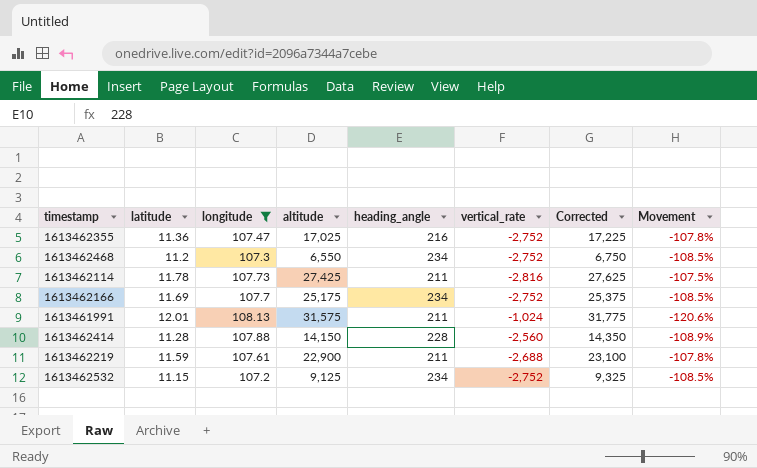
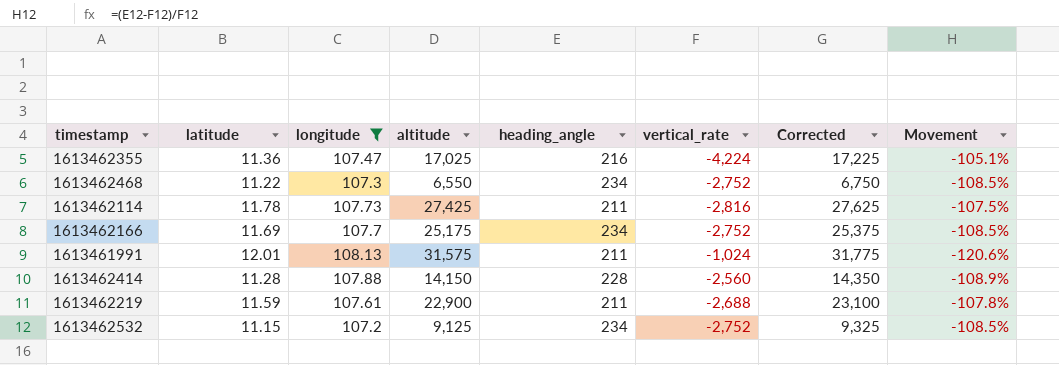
1613462355 | vertical_rate: -2,752 -> -4,224
1613462355 | Movement: -107.8% -> -105.1%
1613462468 | latitude: 11.2 -> 11.22

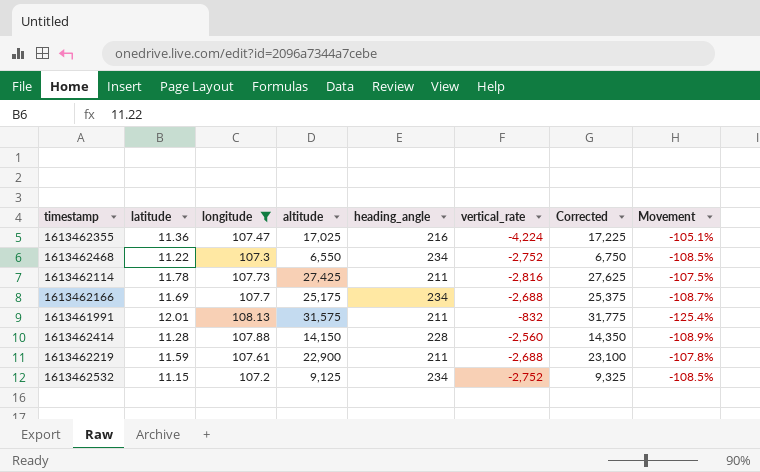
1613462166 | vertical_rate: -2,752 -> -2,688
1613462166 | Movement: -108.5% -> -108.7%
1613461991 | vertical_rate: -1,024 -> -832
1613461991 | Movement: -120.6% -> -125.4%

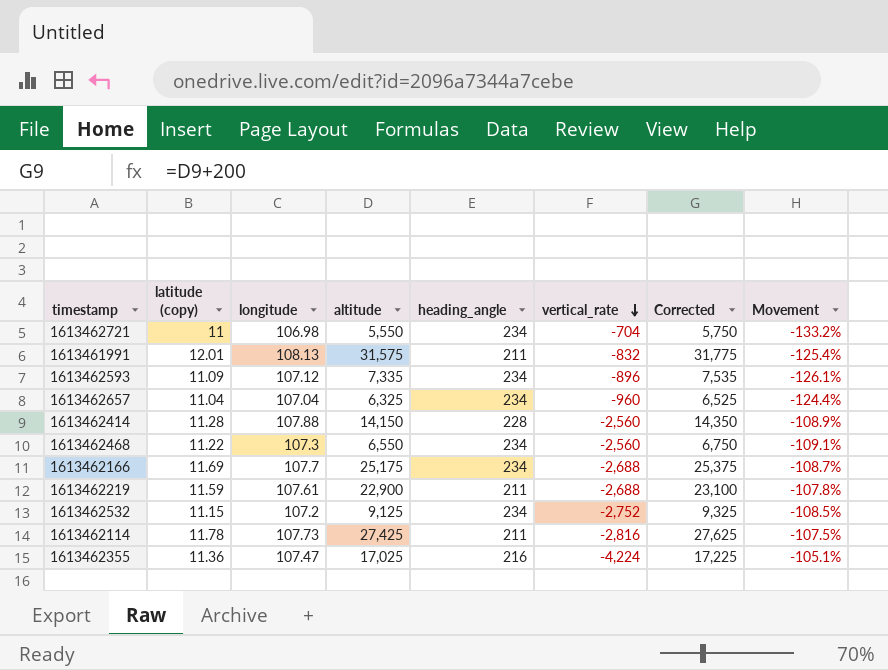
filter: longitude >= 107.2 -> none
row order: none -> vertical_rate descending
column name: latitude -> latitude (copy)
1613462468 | vertical_rate: -2,752 -> -2,560
1613462468 | Movement: -108.5% -> -109.1%

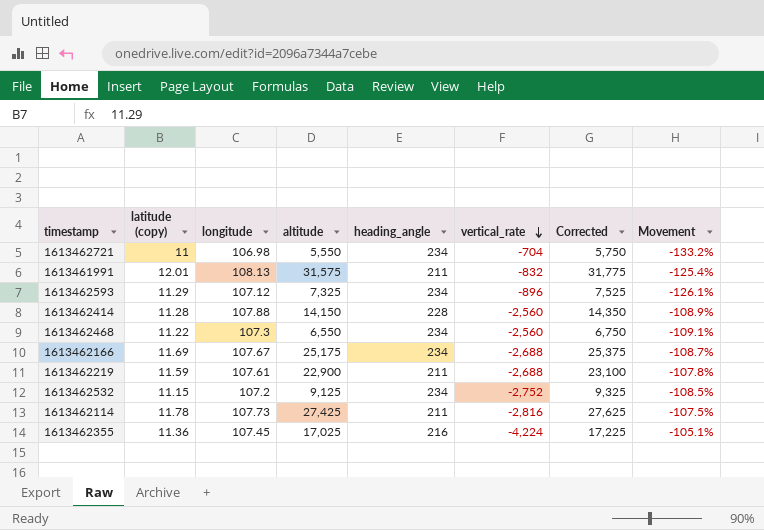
row 1613462657: 11.04 | 107.04 | 6,325 | 234 | -960 | 6,525 | -124.4% -> none
1613462593 | latitude (copy): 11.09 -> 11.29
1613462593 | altitude: 7,335 -> 7,325
1613462593 | Corrected: 7,535 -> 7,525
1613462166 | longitude: 107.7 -> 107.67
1613462355 | longitude: 107.47 -> 107.45

